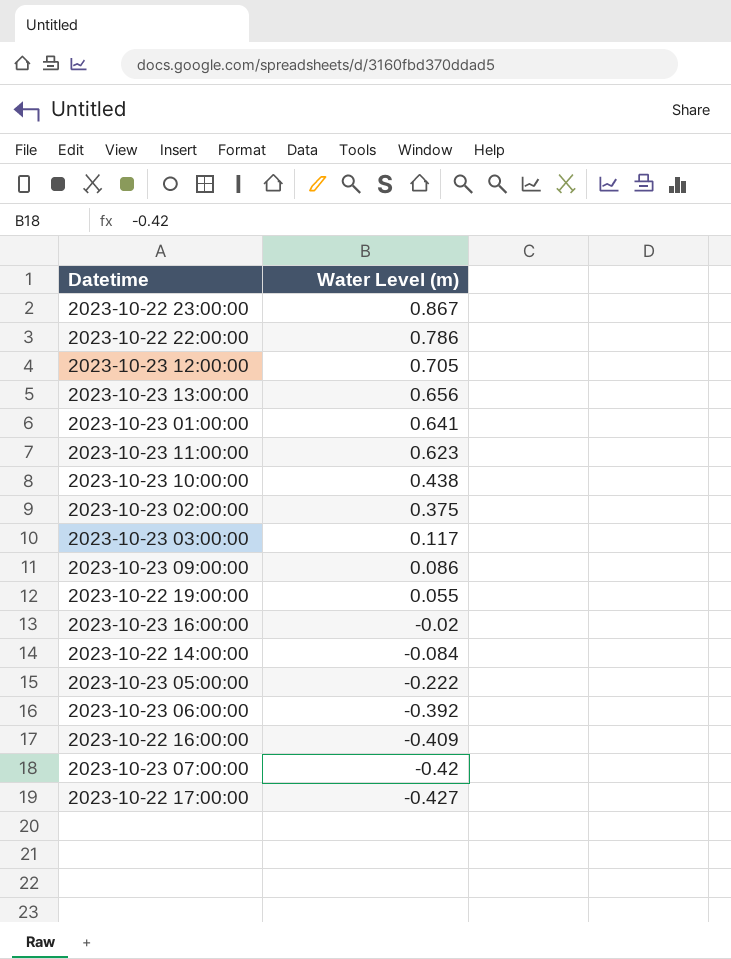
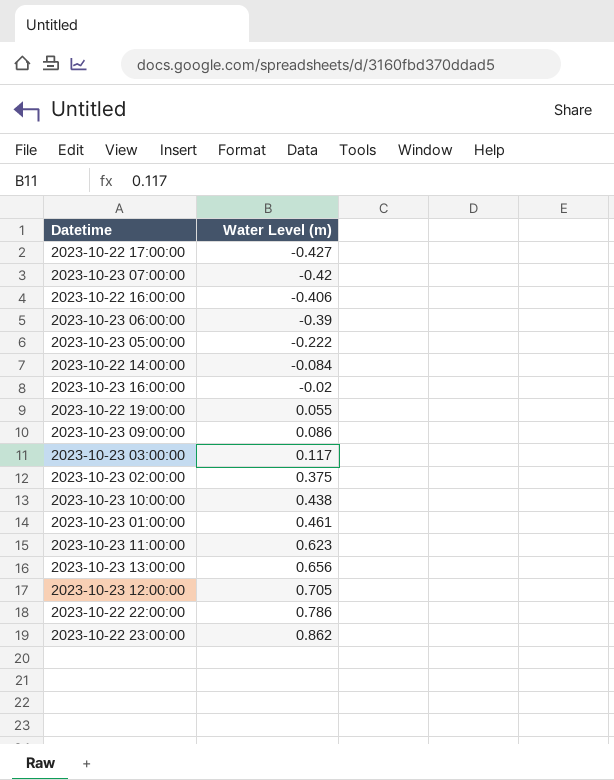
row order: Water Level (m) descending -> Water Level (m) ascending
2023-10-22 16:00:00 | Water Level (m): -0.409 -> -0.406
2023-10-23 06:00:00 | Water Level (m): -0.392 -> -0.39
2023-10-23 01:00:00 | Water Level (m): 0.641 -> 0.461
2023-10-22 23:00:00 | Water Level (m): 0.867 -> 0.862

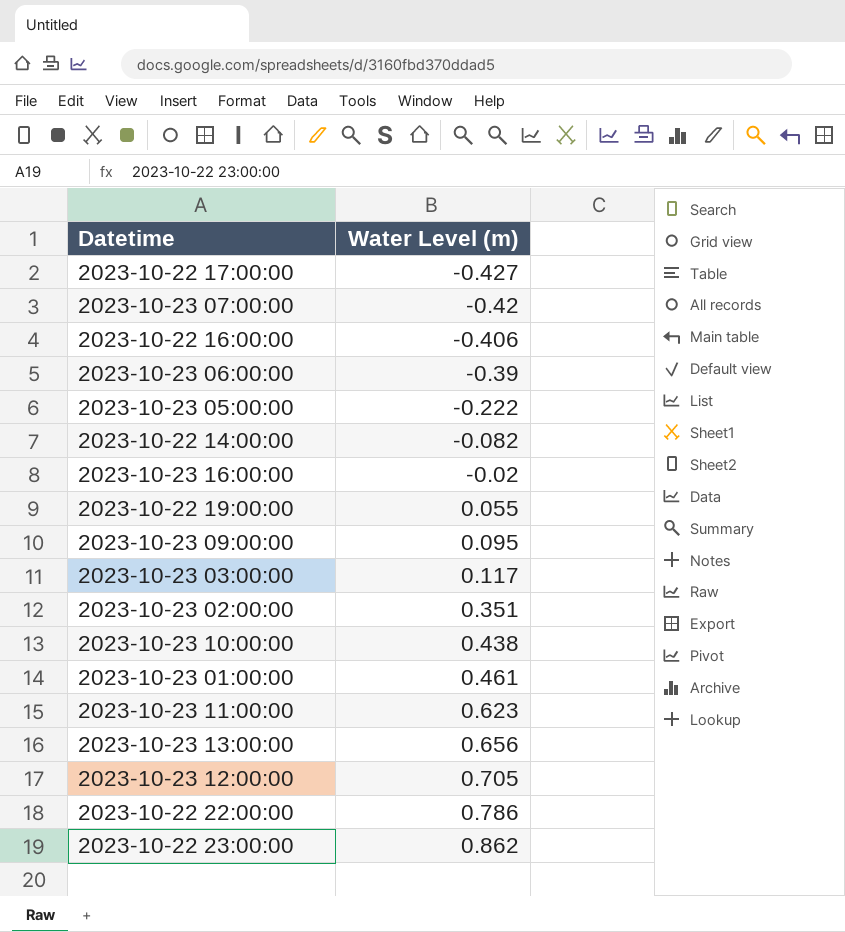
2023-10-22 14:00:00 | Water Level (m): -0.084 -> -0.082
2023-10-23 09:00:00 | Water Level (m): 0.086 -> 0.095
2023-10-23 02:00:00 | Water Level (m): 0.375 -> 0.351

